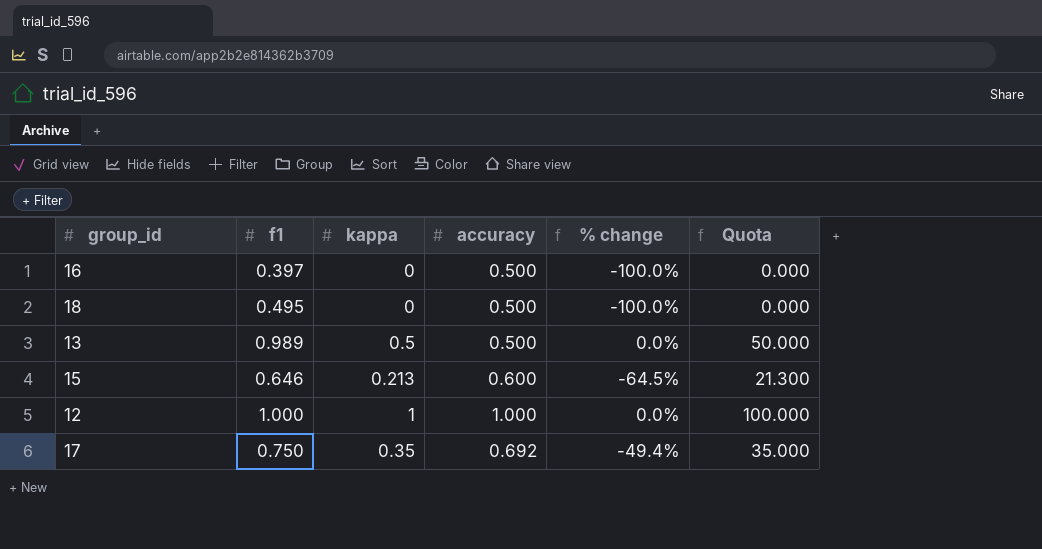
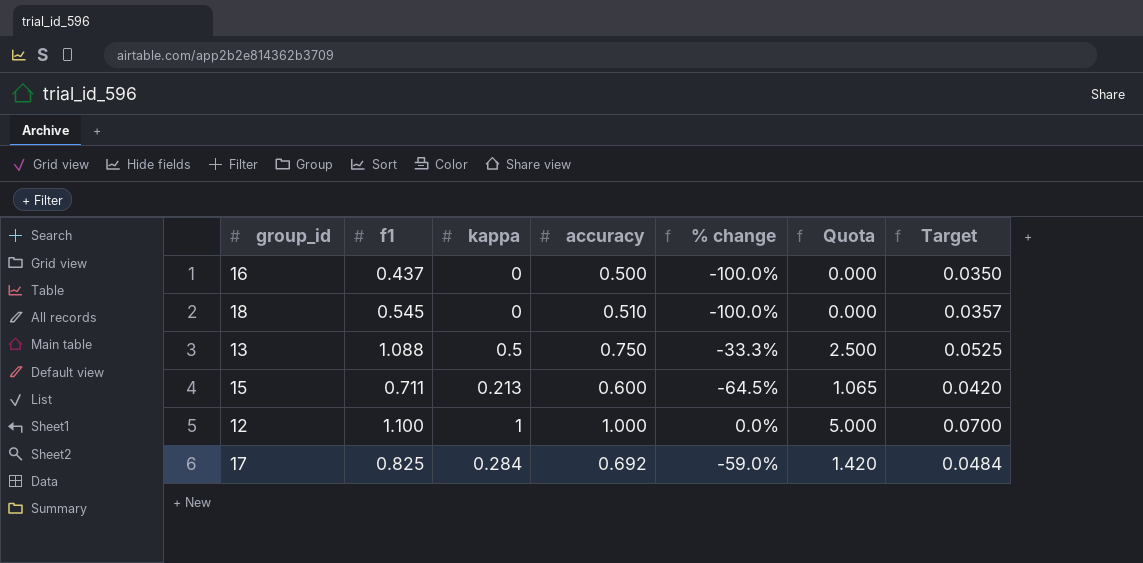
column Quota | formula: [kappa] * 100 -> [kappa] * 5
column Target | formula: none -> [accuracy] * 0.07
16 | f1: 0.397 -> 0.437
18 | f1: 0.495 -> 0.545
18 | accuracy: 0.500 -> 0.510
13 | f1: 0.989 -> 1.088
13 | accuracy: 0.500 -> 0.750
13 | % change: 0.0% -> -33.3%
15 | f1: 0.646 -> 0.711
12 | f1: 1.000 -> 1.100
17 | f1: 0.750 -> 0.825
17 | kappa: 0.35 -> 0.284
17 | % change: -49.4% -> -59.0%

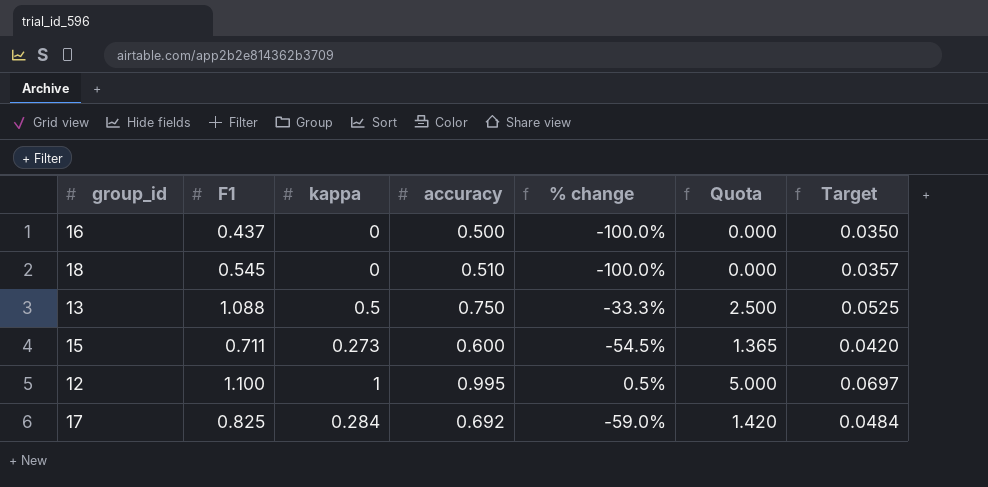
column name: f1 -> F1
15 | kappa: 0.213 -> 0.273
15 | % change: -64.5% -> -54.5%
15 | Quota: 1.065 -> 1.365
12 | accuracy: 1.000 -> 0.995
12 | % change: 0.0% -> 0.5%
12 | Target: 0.0700 -> 0.0697

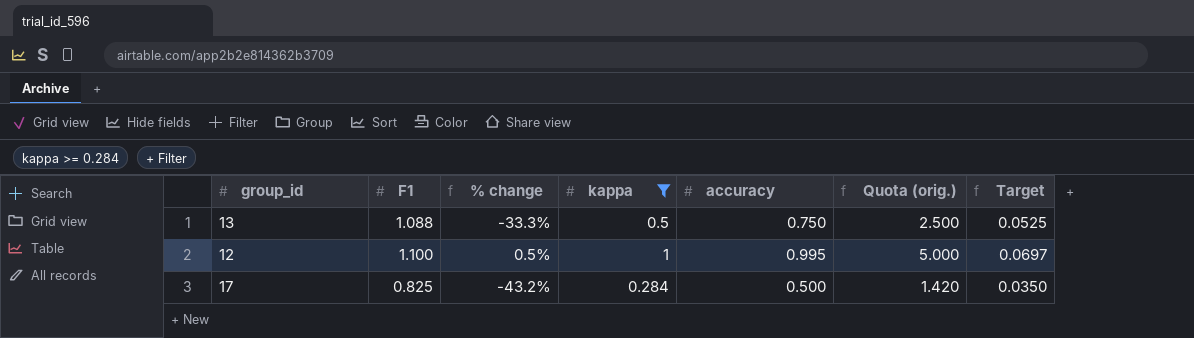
filter: none -> kappa >= 0.284
column % change | position: 5 -> 3
column name: Quota -> Quota (orig.)
17 | % change: -59.0% -> -43.2%
17 | accuracy: 0.692 -> 0.500
17 | Target: 0.0484 -> 0.0350

